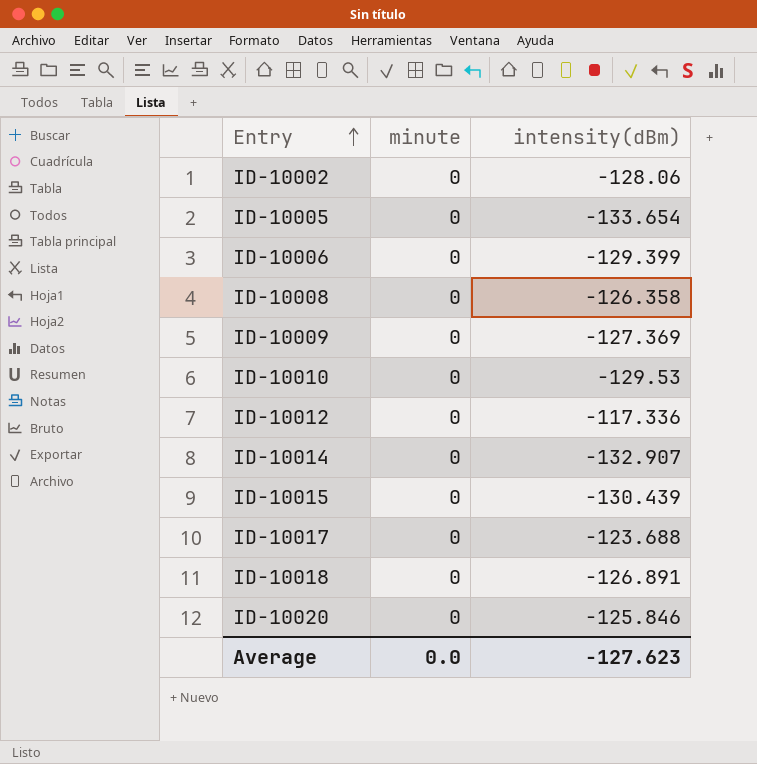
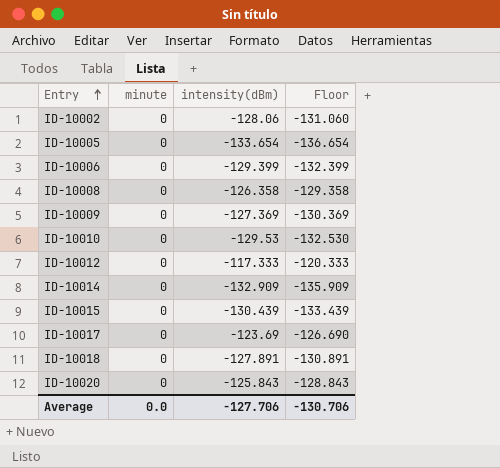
column Floor | formula: none -> [intensity(dBm)] - 3
ID-10012 | intensity(dBm): -117.336 -> -117.333
ID-10014 | intensity(dBm): -132.907 -> -132.909
ID-10017 | intensity(dBm): -123.688 -> -123.69
ID-10018 | intensity(dBm): -126.891 -> -127.891
ID-10020 | intensity(dBm): -125.846 -> -125.843
Average | intensity(dBm): -127.623 -> -127.706

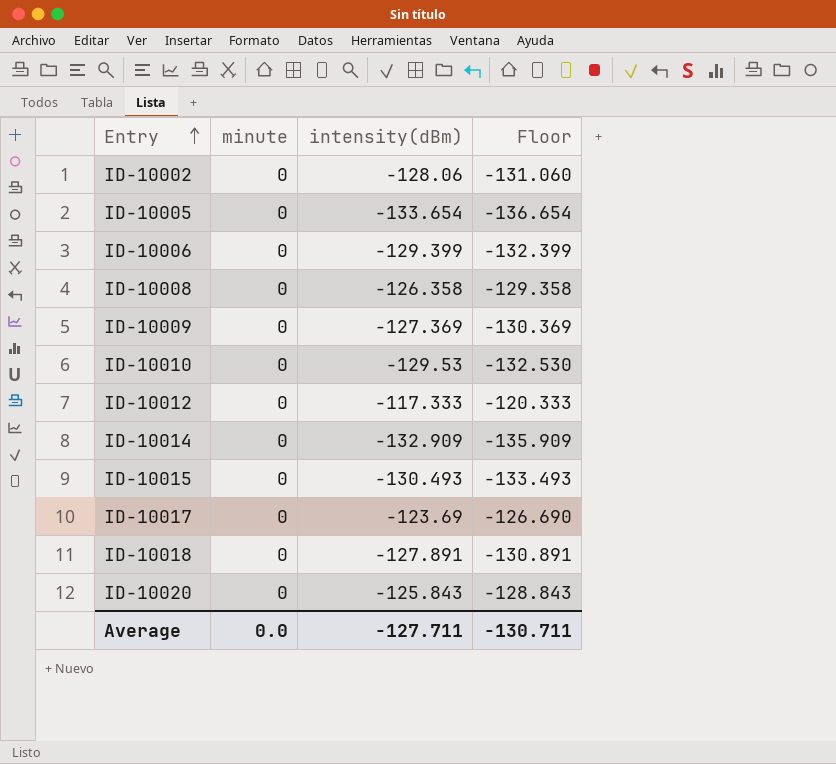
ID-10015 | intensity(dBm): -130.439 -> -130.493
ID-10015 | Floor: -133.439 -> -133.493
Average | intensity(dBm): -127.706 -> -127.711
Average | Floor: -130.706 -> -130.711

